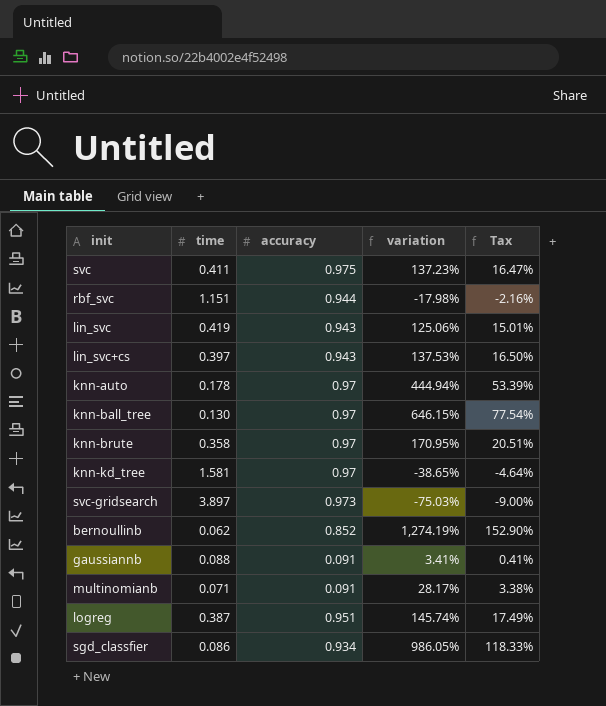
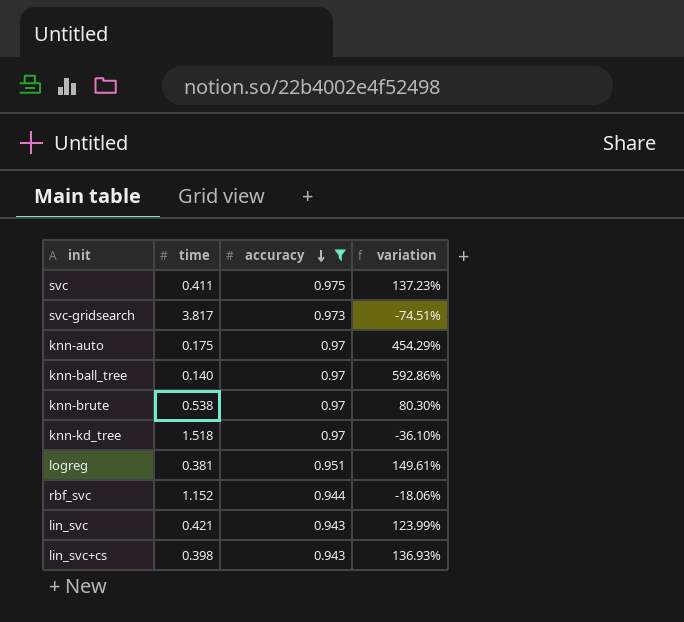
filter: none -> accuracy >= 0.943
row order: none -> accuracy descending
column Tax | formula: [variation] * 0.12 -> none
svc-gridsearch | time: 3.897 -> 3.817
svc-gridsearch | variation: -75.03% -> -74.51%
knn-auto | time: 0.178 -> 0.175
knn-auto | variation: 444.94% -> 454.29%
knn-ball_tree | time: 0.130 -> 0.140
knn-ball_tree | variation: 646.15% -> 592.86%
knn-brute | time: 0.358 -> 0.538
knn-brute | variation: 170.95% -> 80.30%
knn-kd_tree | time: 1.581 -> 1.518
knn-kd_tree | variation: -38.65% -> -36.10%
logreg | time: 0.387 -> 0.381
logreg | variation: 145.74% -> 149.61%
rbf_svc | time: 1.151 -> 1.152
rbf_svc | variation: -17.98% -> -18.06%
lin_svc | time: 0.419 -> 0.421
lin_svc | variation: 125.06% -> 123.99%
lin_svc+cs | time: 0.397 -> 0.398
lin_svc+cs | variation: 137.53% -> 136.93%

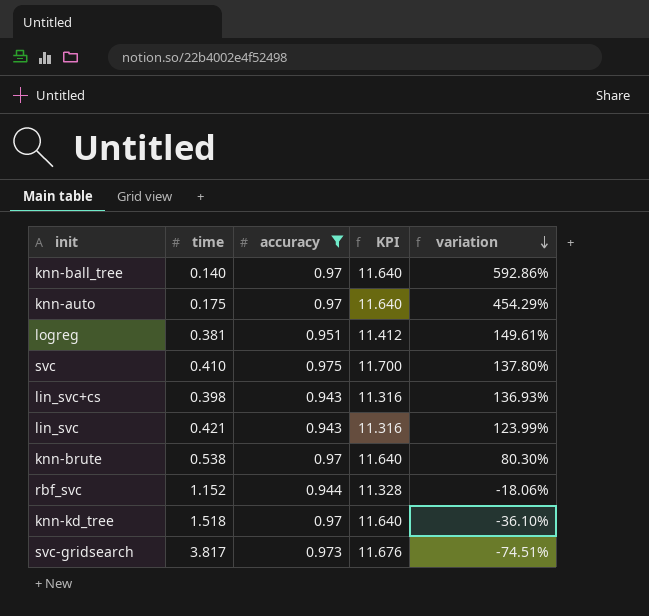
row order: accuracy descending -> variation descending
column KPI | formula: none -> [accuracy] * 12
svc | time: 0.411 -> 0.410
svc | variation: 137.23% -> 137.80%

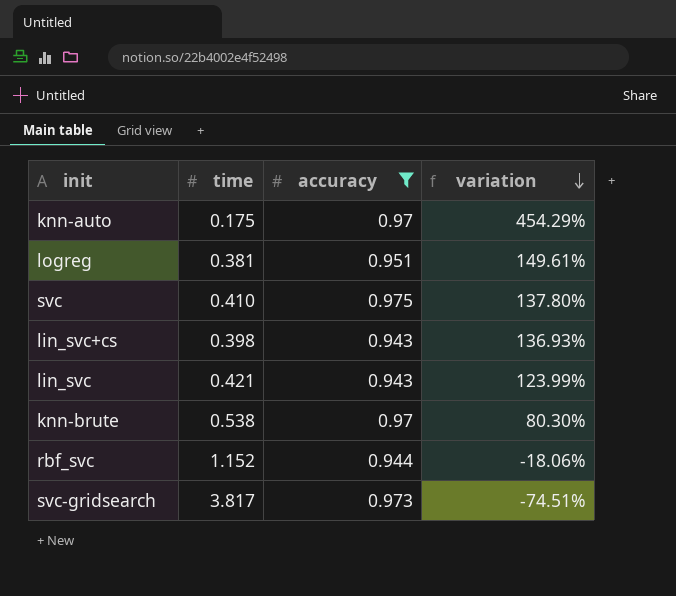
column KPI | formula: [accuracy] * 12 -> none
row knn-ball_tree: 0.140 | 0.97 | 11.640 | 592.86% -> none
row knn-kd_tree: 1.518 | 0.97 | 11.640 | -36.10% -> none

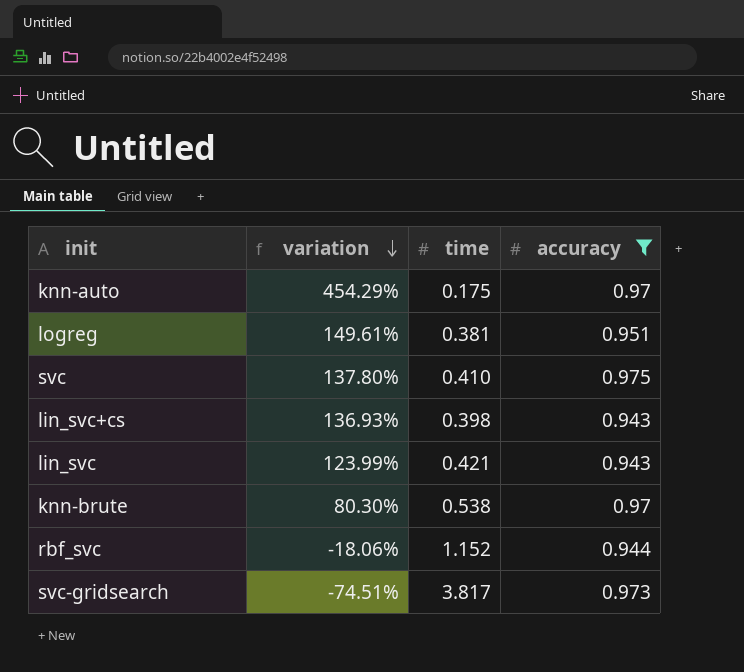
column variation | position: 4 -> 2

